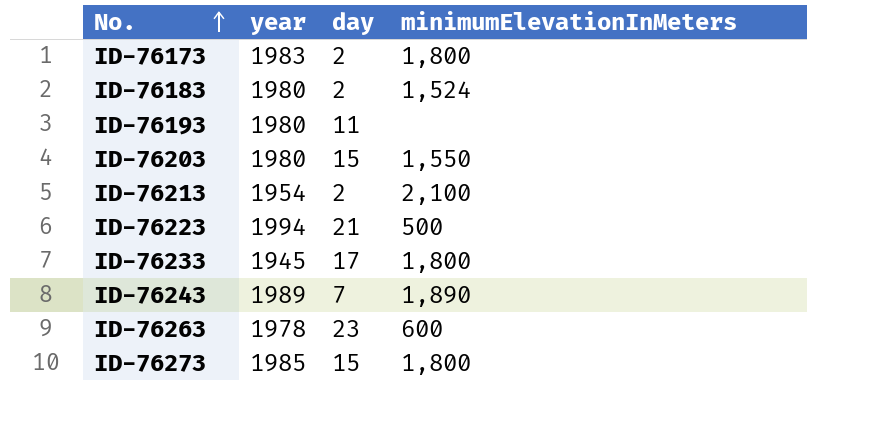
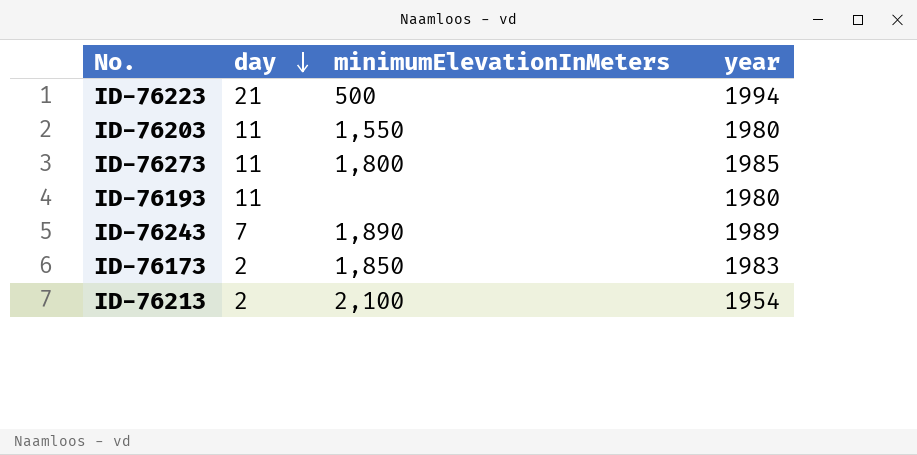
row order: No. ascending -> day descending
column year | position: 2 -> 4
row ID-76183: 1980 | 2 | 1,524 -> none
row ID-76233: 1945 | 17 | 1,800 -> none
row ID-76263: 1978 | 23 | 600 -> none
ID-76203 | day: 15 -> 11
ID-76273 | day: 15 -> 11
ID-76173 | minimumElevationInMeters: 1,800 -> 1,850

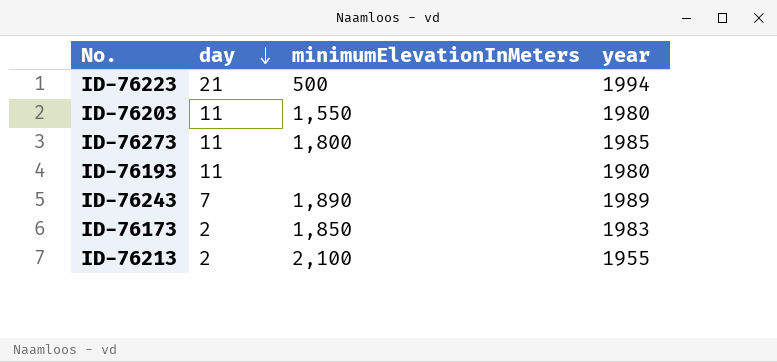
ID-76213 | year: 1954 -> 1955

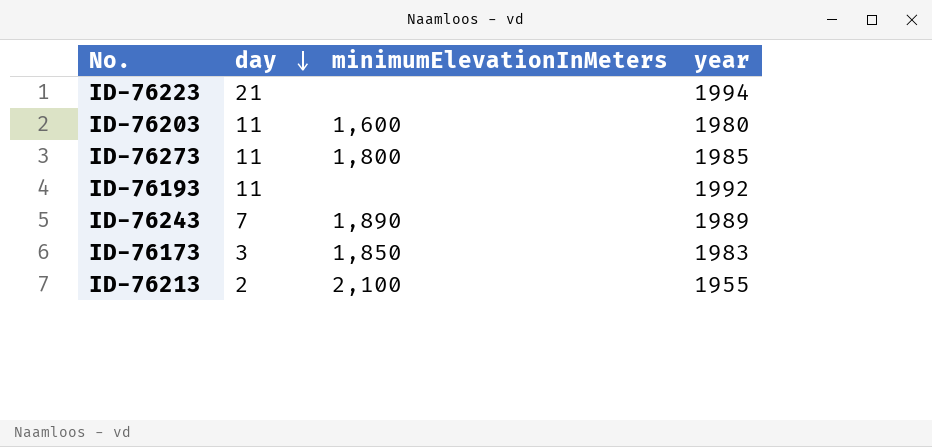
ID-76223 | minimumElevationInMeters: 500 -> none
ID-76203 | minimumElevationInMeters: 1,550 -> 1,600
ID-76193 | year: 1980 -> 1992
ID-76173 | day: 2 -> 3

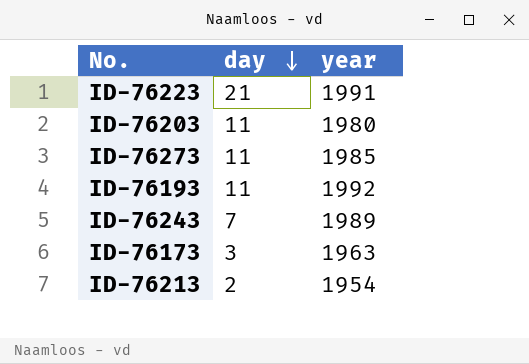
column minimumElevationInMeters | position: 3 -> none
ID-76223 | year: 1994 -> 1991
ID-76173 | year: 1983 -> 1963
ID-76213 | year: 1955 -> 1954

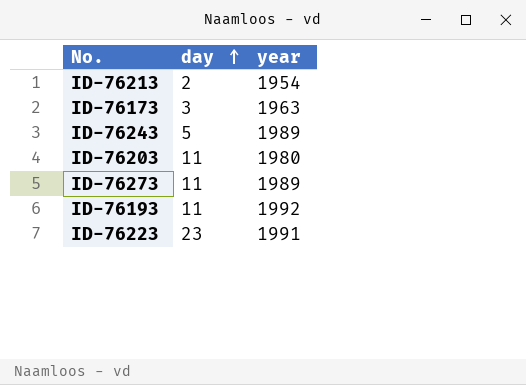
row order: day descending -> day ascending
ID-76243 | day: 7 -> 5
ID-76273 | year: 1985 -> 1989
ID-76223 | day: 21 -> 23

